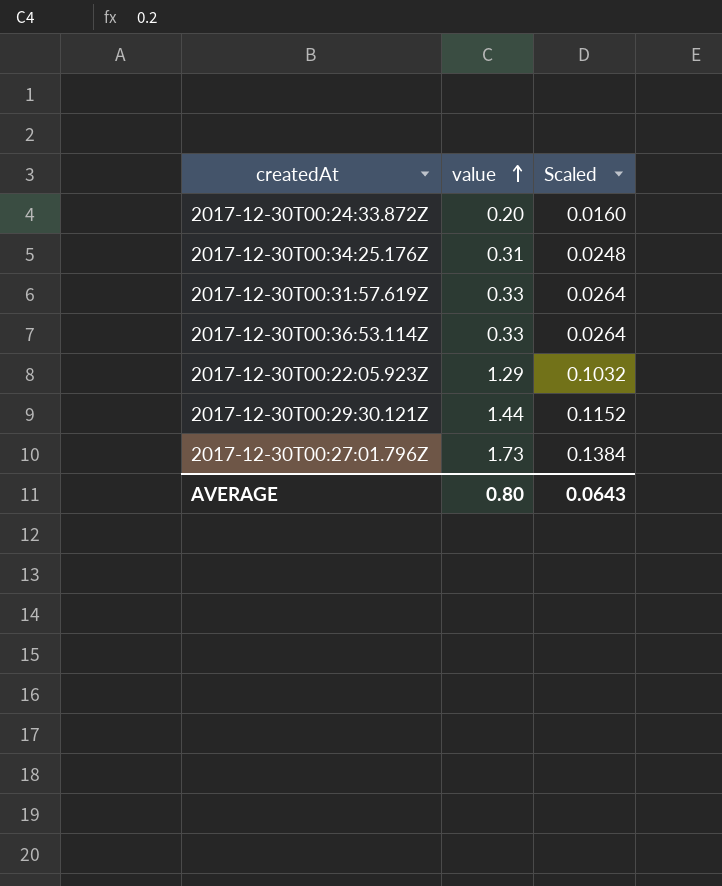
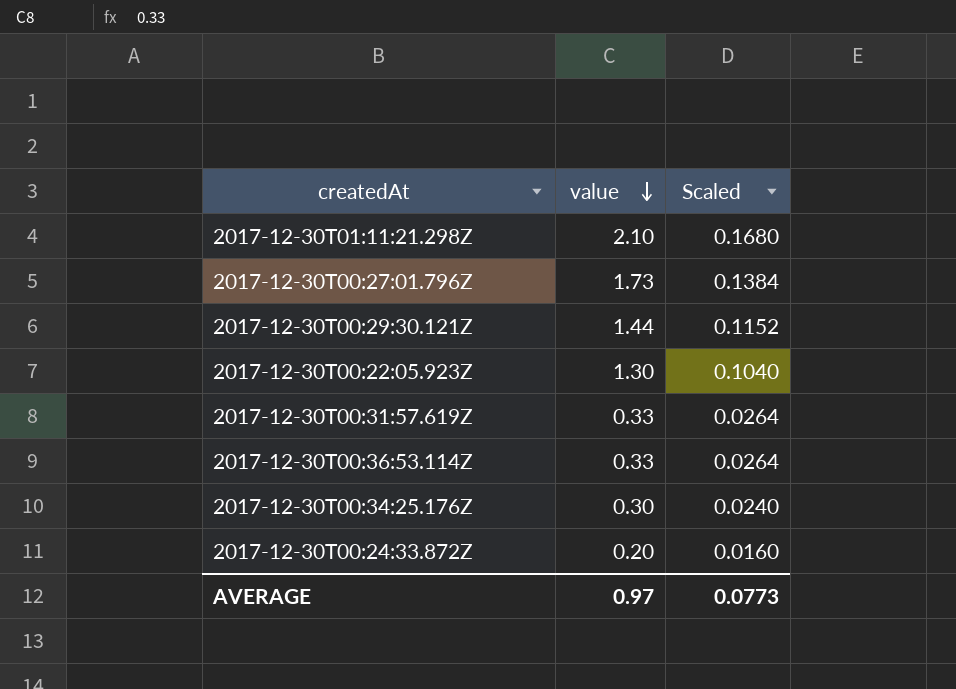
row order: value ascending -> value descending
row 2017-12-30T01:11:21.298Z: none -> 2.10 | 0.1680
2017-12-30T00:22:05.923Z | value: 1.29 -> 1.30
2017-12-30T00:22:05.923Z | Scaled: 0.1032 -> 0.1040
2017-12-30T00:34:25.176Z | value: 0.31 -> 0.30
2017-12-30T00:34:25.176Z | Scaled: 0.0248 -> 0.0240
AVERAGE | value: 0.80 -> 0.97
AVERAGE | Scaled: 0.0643 -> 0.0773

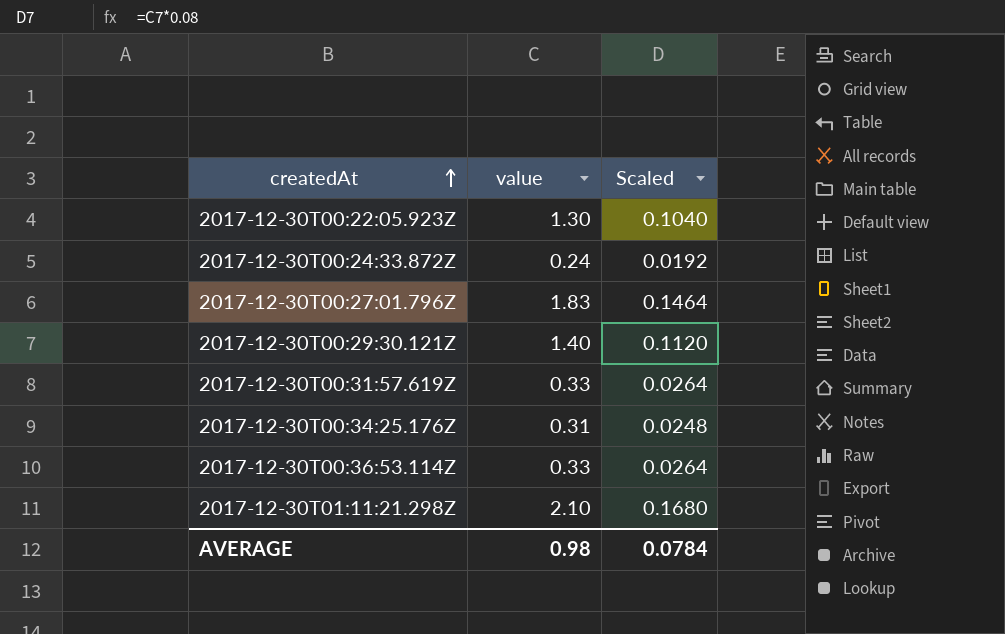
row order: value descending -> createdAt ascending
2017-12-30T00:24:33.872Z | value: 0.20 -> 0.24
2017-12-30T00:24:33.872Z | Scaled: 0.0160 -> 0.0192
2017-12-30T00:27:01.796Z | value: 1.73 -> 1.83
2017-12-30T00:27:01.796Z | Scaled: 0.1384 -> 0.1464
2017-12-30T00:29:30.121Z | value: 1.44 -> 1.40
2017-12-30T00:29:30.121Z | Scaled: 0.1152 -> 0.1120
2017-12-30T00:34:25.176Z | value: 0.30 -> 0.31
2017-12-30T00:34:25.176Z | Scaled: 0.0240 -> 0.0248
AVERAGE | value: 0.97 -> 0.98
AVERAGE | Scaled: 0.0773 -> 0.0784

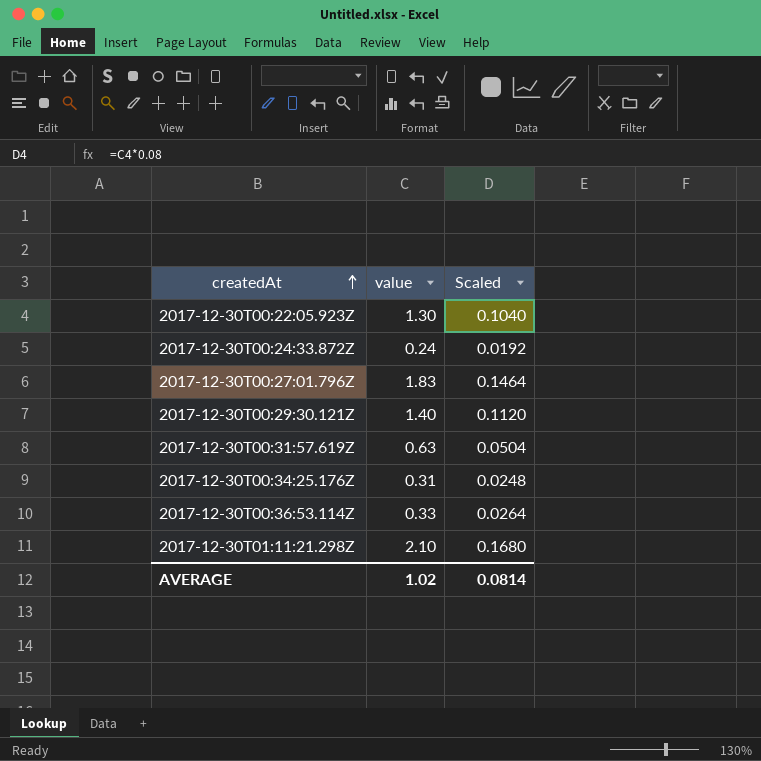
2017-12-30T00:31:57.619Z | value: 0.33 -> 0.63
2017-12-30T00:31:57.619Z | Scaled: 0.0264 -> 0.0504
AVERAGE | value: 0.98 -> 1.02
AVERAGE | Scaled: 0.0784 -> 0.0814

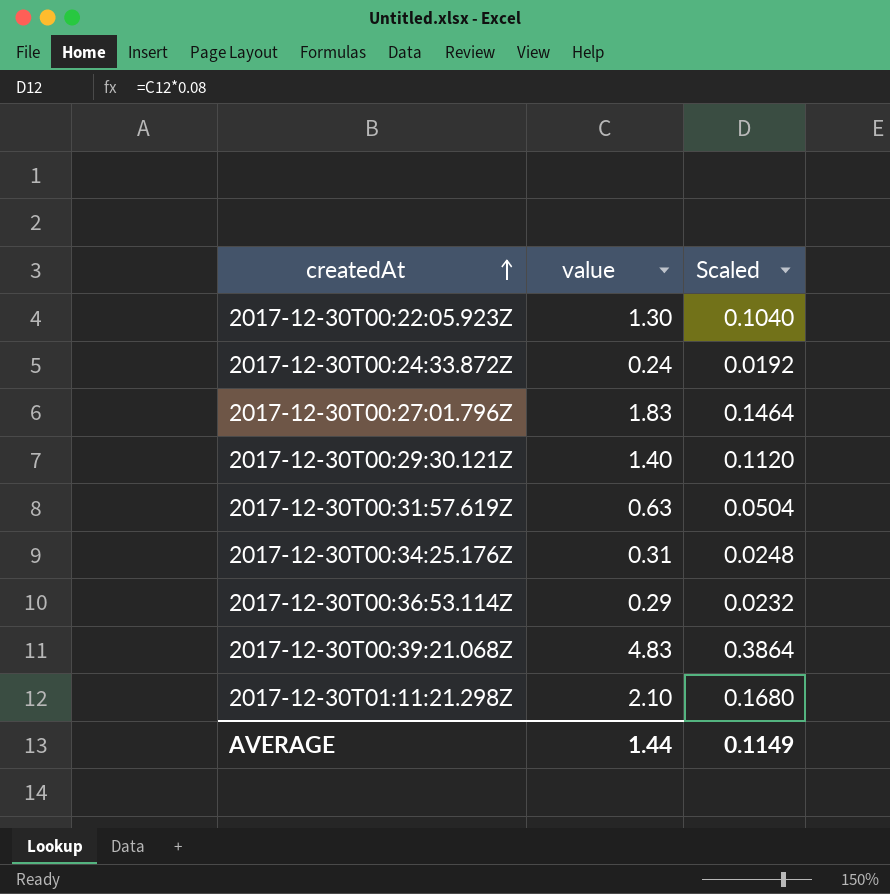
2017-12-30T00:36:53.114Z | value: 0.33 -> 0.29
2017-12-30T00:36:53.114Z | Scaled: 0.0264 -> 0.0232
row 2017-12-30T00:39:21.068Z: none -> 4.83 | 0.3864
AVERAGE | value: 1.02 -> 1.44
AVERAGE | Scaled: 0.0814 -> 0.1149

